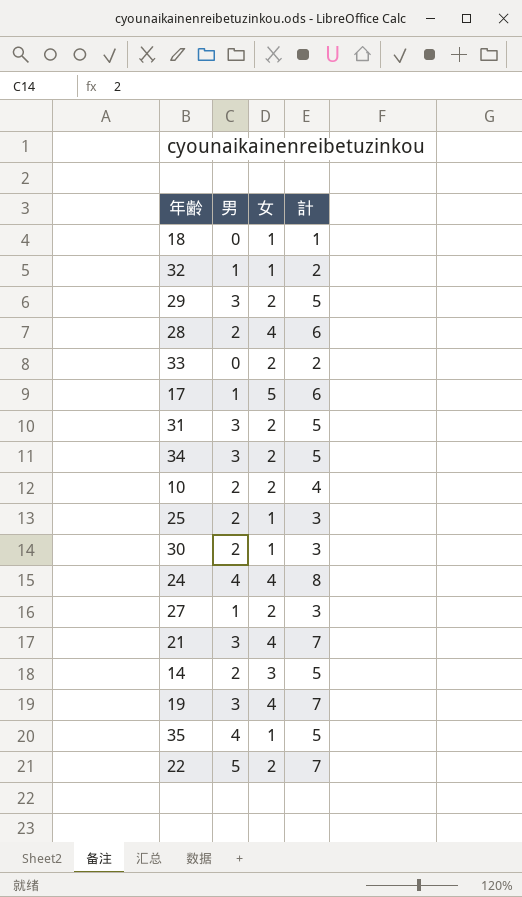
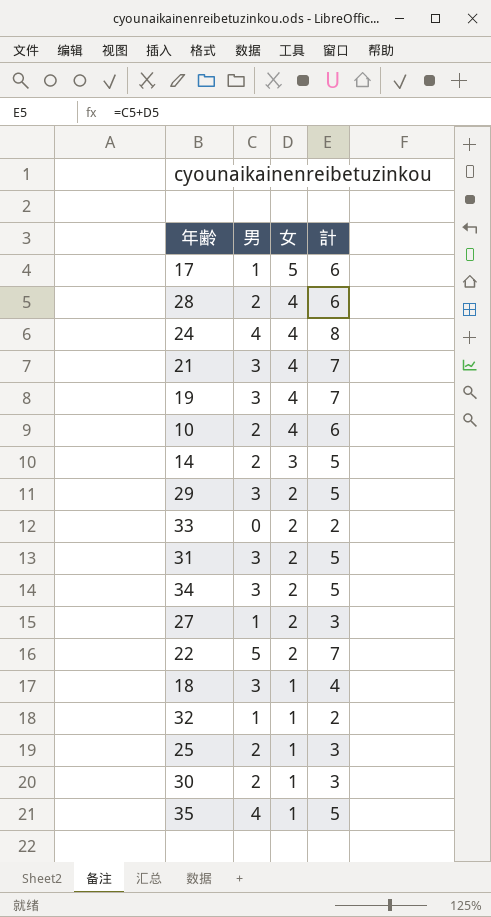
row order: none -> 女 descending
10 | 女: 2 -> 4
10 | 計: 4 -> 6
18 | 男: 0 -> 3
18 | 計: 1 -> 4

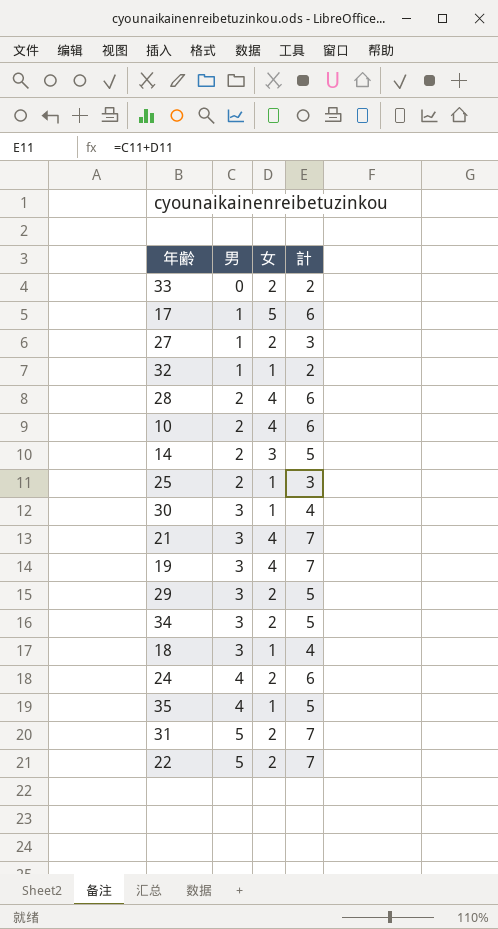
row order: 女 descending -> 男 ascending
30 | 男: 2 -> 3
30 | 計: 3 -> 4
24 | 女: 4 -> 2
24 | 計: 8 -> 6
31 | 男: 3 -> 5
31 | 計: 5 -> 7

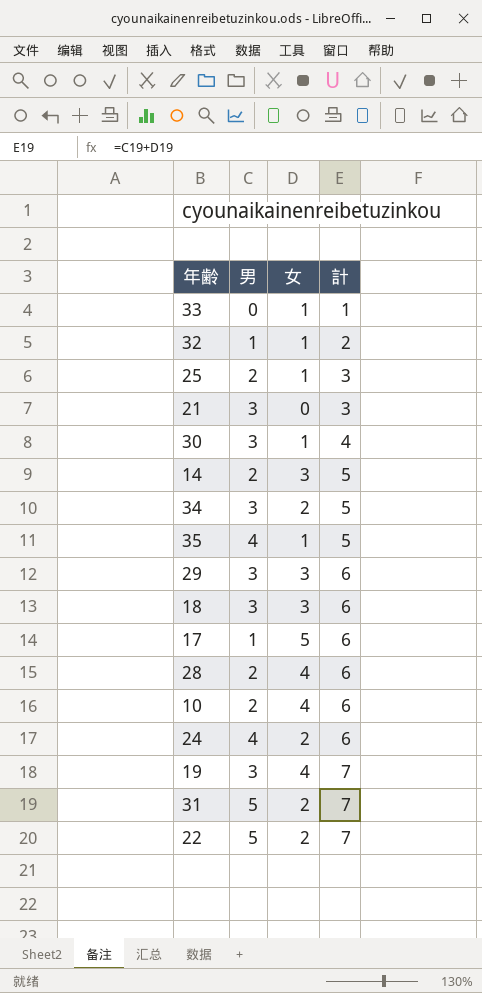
row order: 男 ascending -> 計 ascending
row 27: 1 | 2 | 3 -> none
33 | 女: 2 -> 1
33 | 計: 2 -> 1
21 | 女: 4 -> 0
21 | 計: 7 -> 3
29 | 女: 2 -> 3
29 | 計: 5 -> 6
18 | 女: 1 -> 3
18 | 計: 4 -> 6

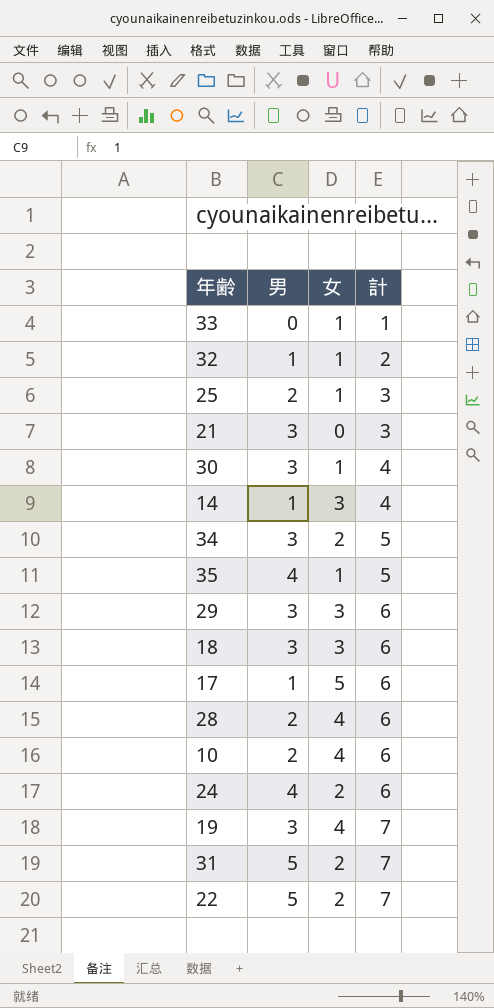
14 | 男: 2 -> 1
14 | 計: 5 -> 4

